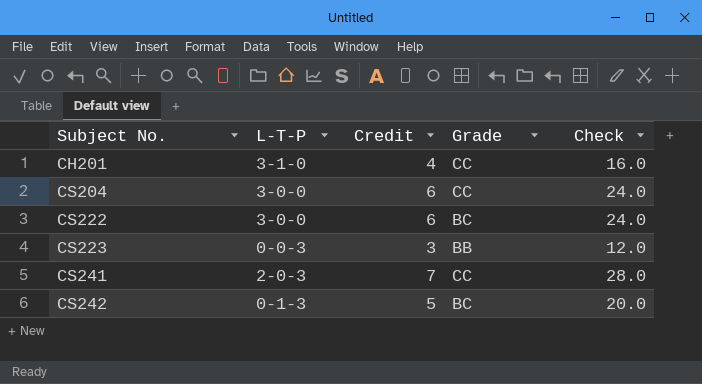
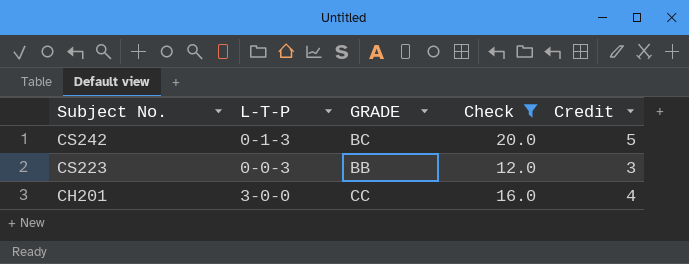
filter: none -> Check <= 20.0
row order: Subject No. ascending -> Subject No. descending
column name: Grade -> GRADE
column Credit | position: 3 -> 5
CH201 | L-T-P: 3-1-0 -> 3-0-0

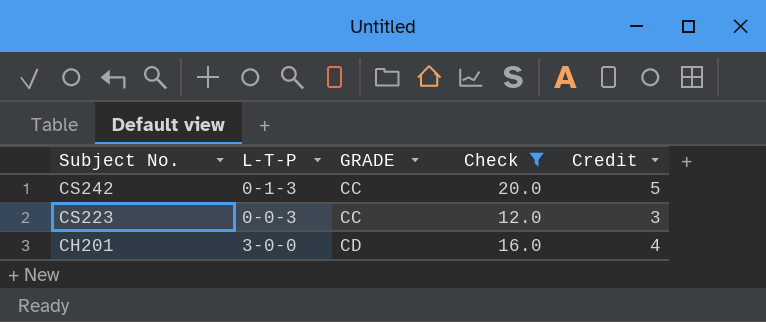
CS242 | GRADE: BC -> CC
CS223 | GRADE: BB -> CC
CH201 | GRADE: CC -> CD

